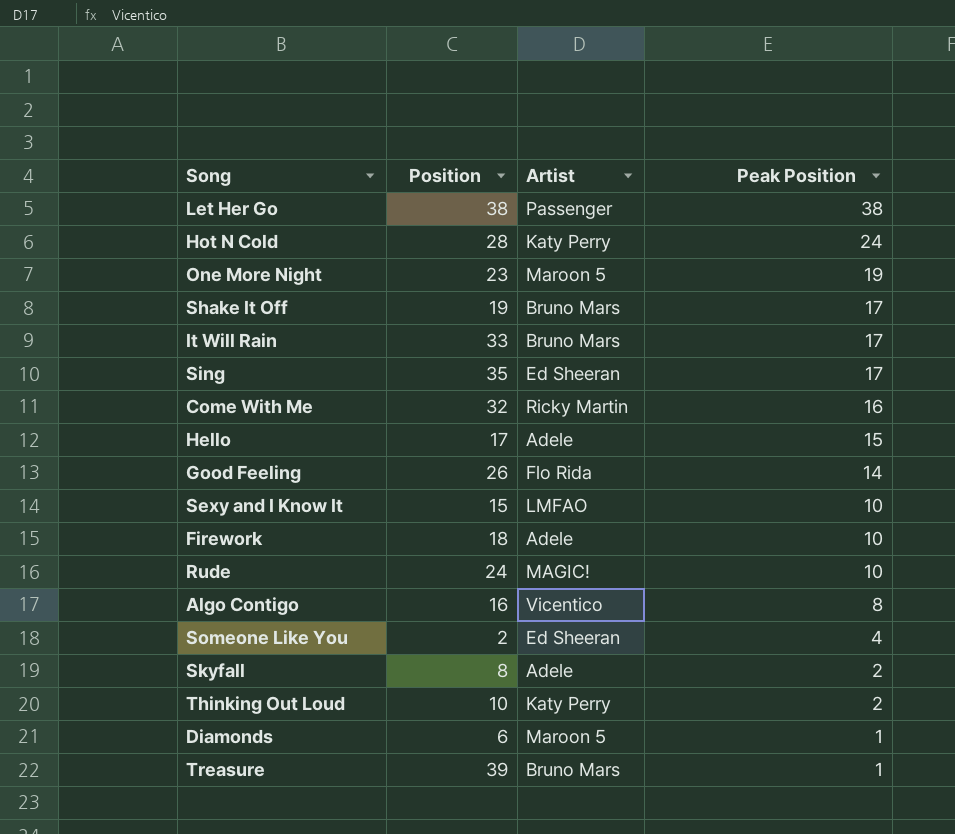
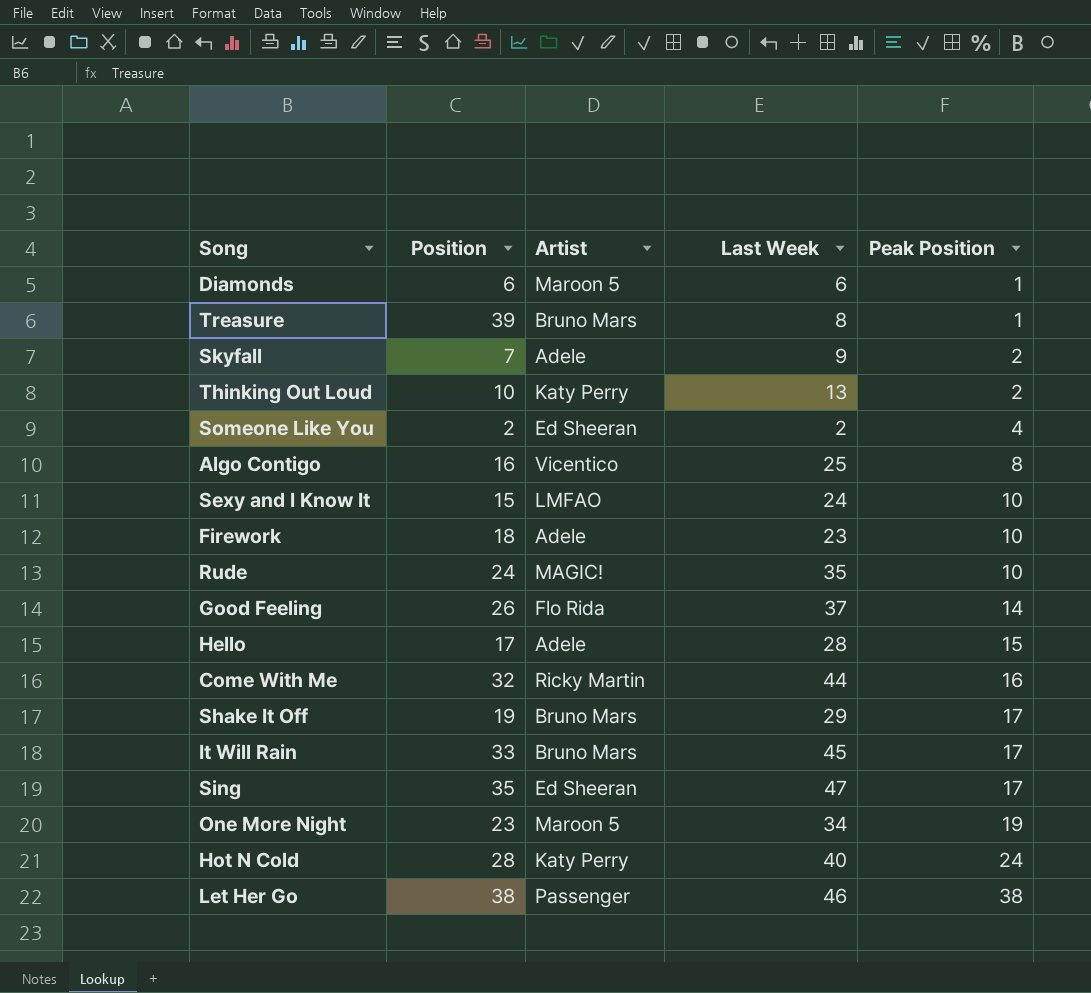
row order: Peak Position descending -> Peak Position ascending
column Last Week | position: none -> 4
Skyfall | Position: 8 -> 7

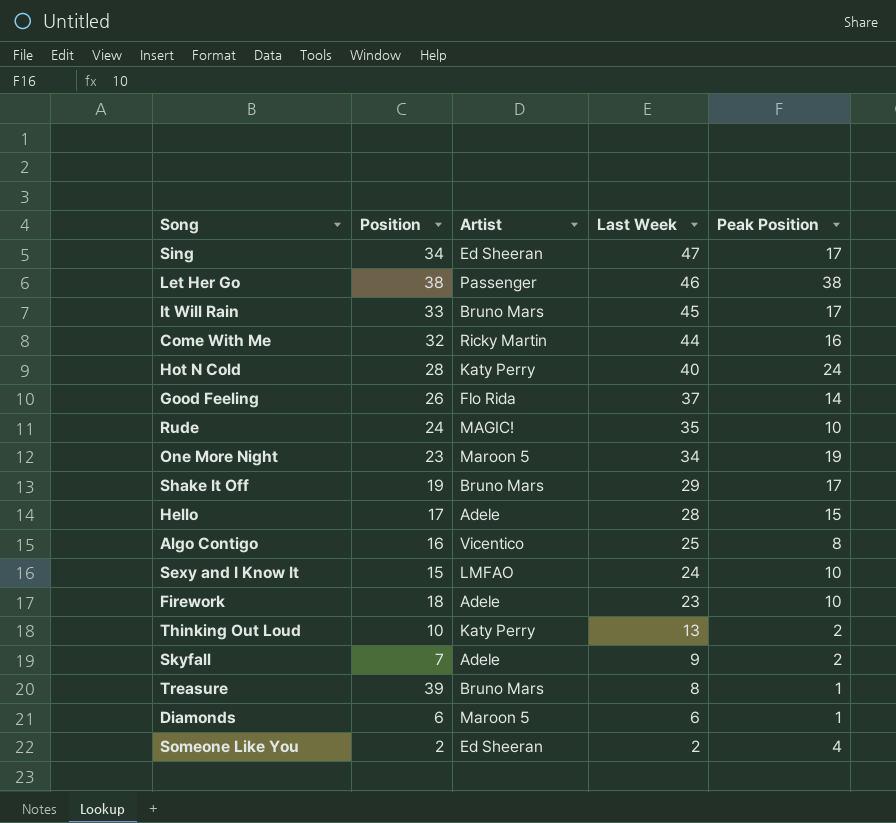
row order: Peak Position ascending -> Last Week descending
Sing | Position: 35 -> 34

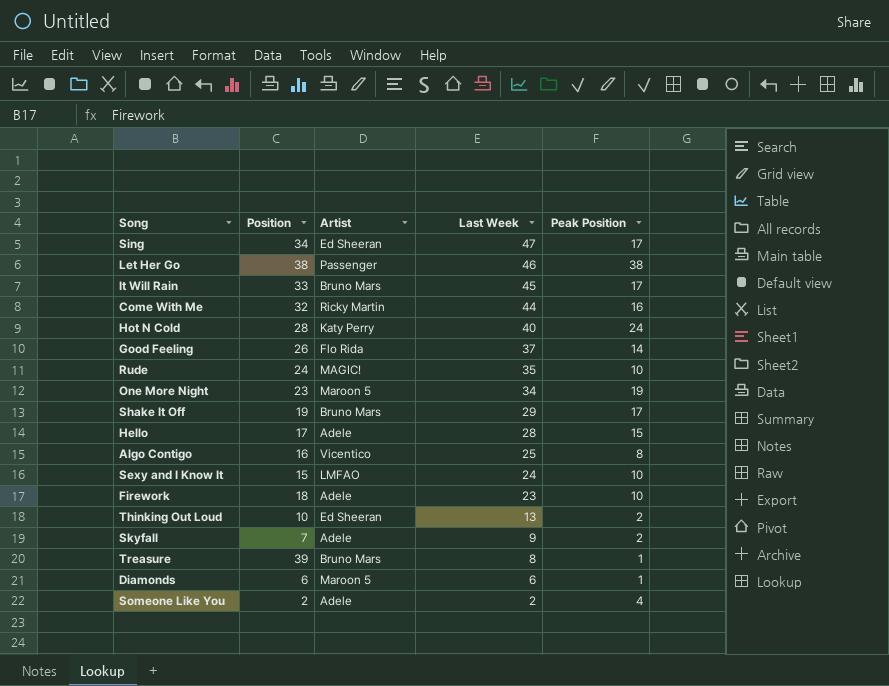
Thinking Out Loud | Artist: Katy Perry -> Ed Sheeran
Someone Like You | Artist: Ed Sheeran -> Adele

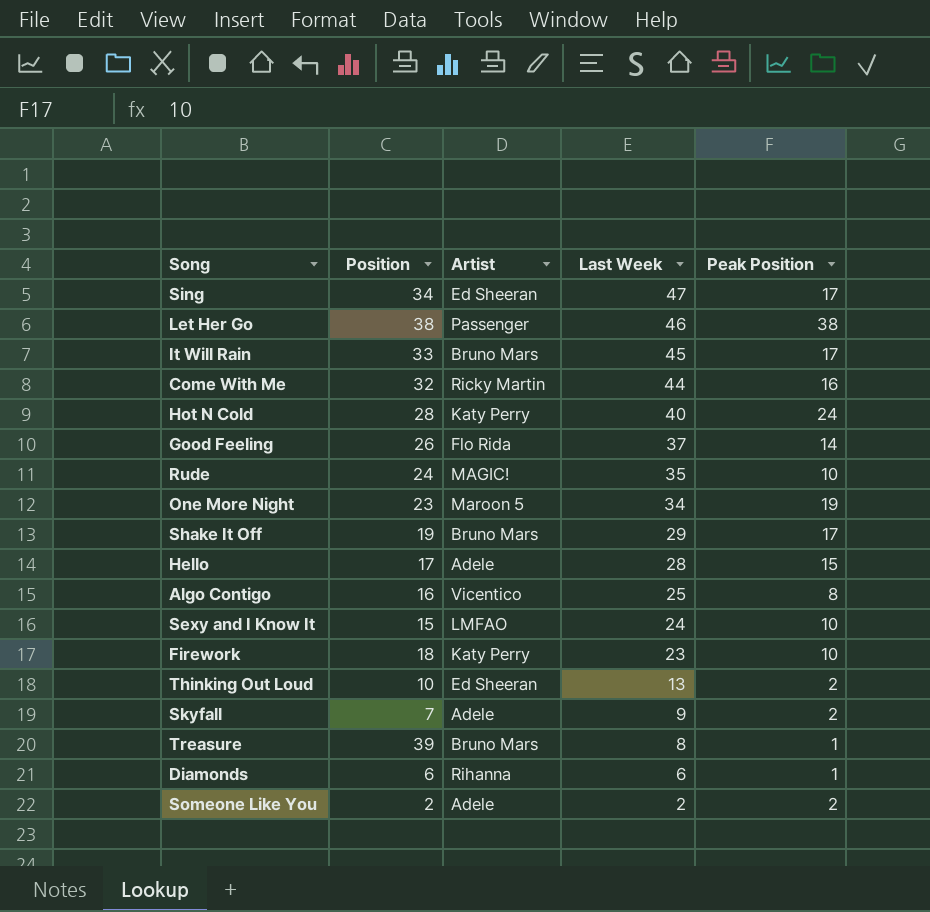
Firework | Artist: Adele -> Katy Perry
Diamonds | Artist: Maroon 5 -> Rihanna
Someone Like You | Peak Position: 4 -> 2

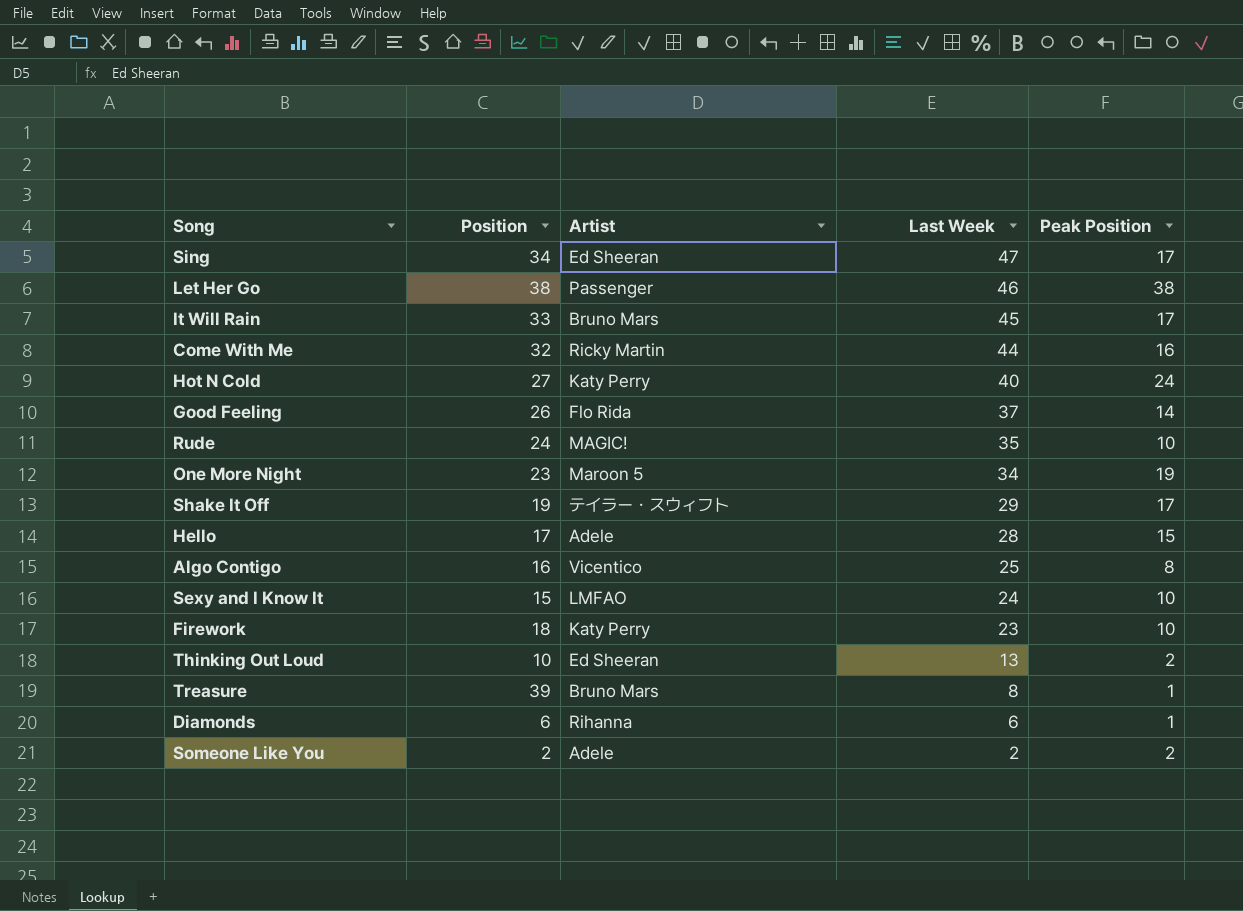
row Skyfall: 7 | Adele | 9 | 2 -> none
Hot N Cold | Position: 28 -> 27
Shake It Off | Artist: Bruno Mars -> テイラー・スウィフト

